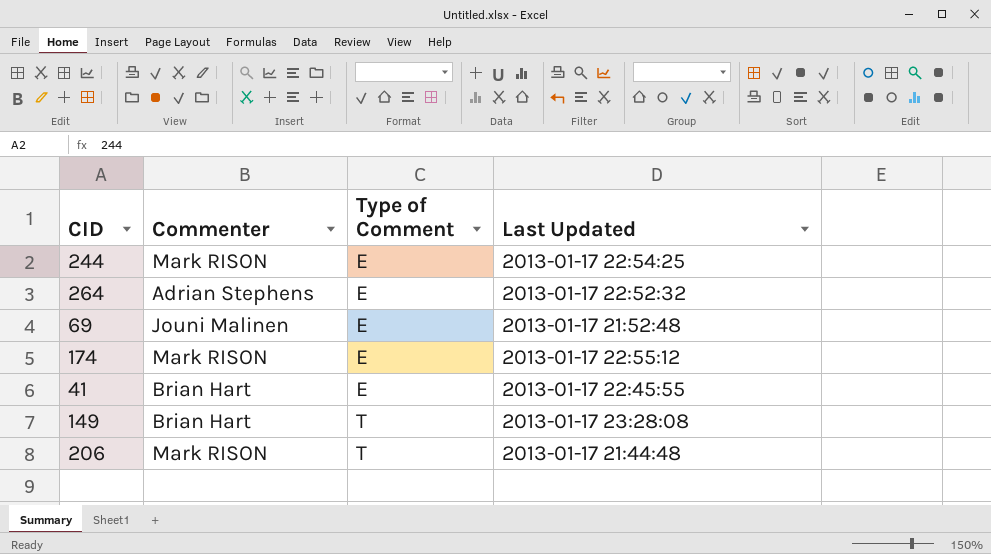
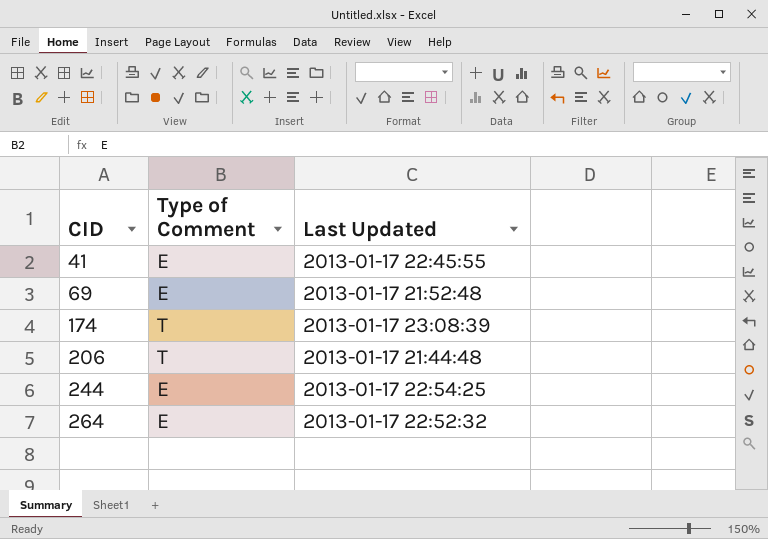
row order: Type of Comment ascending -> CID ascending
column Commenter | position: 2 -> none
row 149: Brian Hart | T | 2013-01-17 23:28:08 -> none
174 | Type of Comment: E -> T
174 | Last Updated: 2013-01-17 22:55:12 -> 2013-01-17 23:08:39

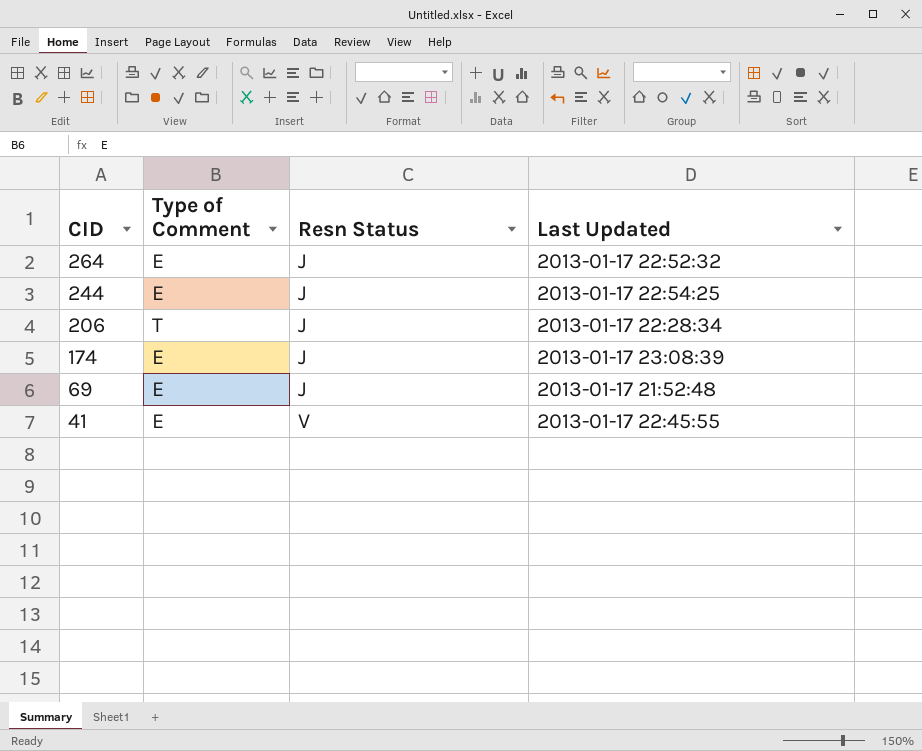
row order: CID ascending -> CID descending
column Resn Status | position: none -> 3
206 | Last Updated: 2013-01-17 21:44:48 -> 2013-01-17 22:28:34
174 | Type of Comment: T -> E

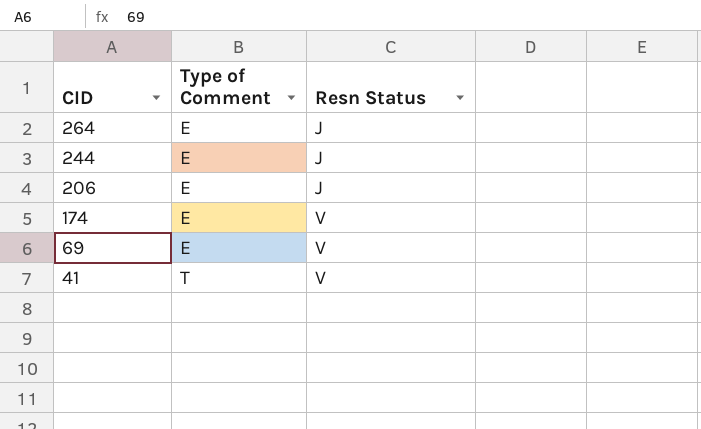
column Last Updated | position: 4 -> none
206 | Type of Comment: T -> E
174 | Resn Status: J -> V
69 | Resn Status: J -> V
41 | Type of Comment: E -> T

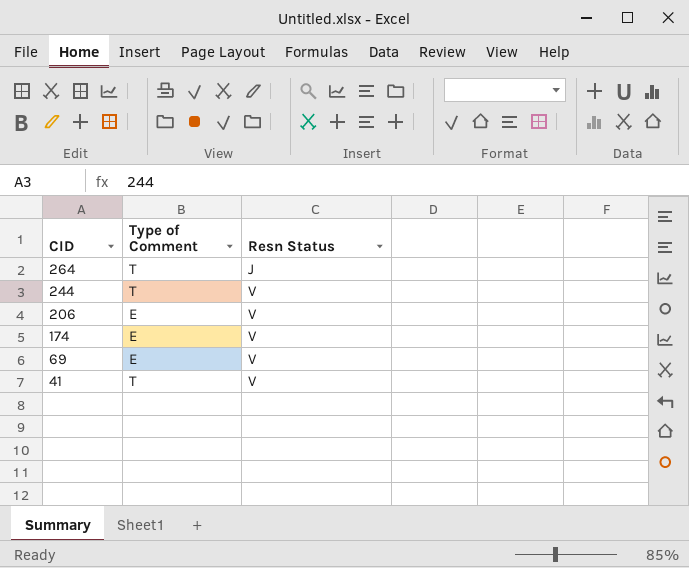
264 | Type of Comment: E -> T
244 | Type of Comment: E -> T
244 | Resn Status: J -> V
206 | Resn Status: J -> V

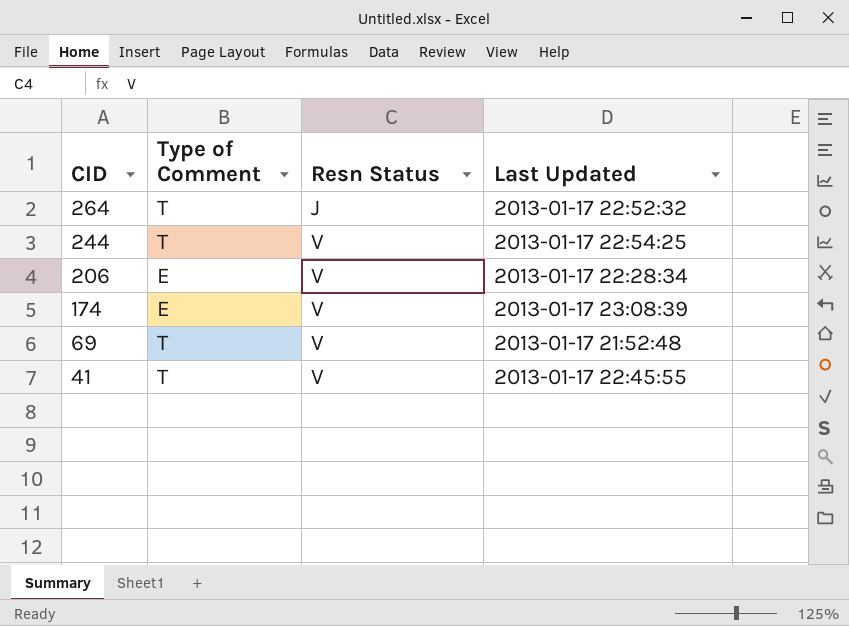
column Last Updated | position: none -> 4
69 | Type of Comment: E -> T

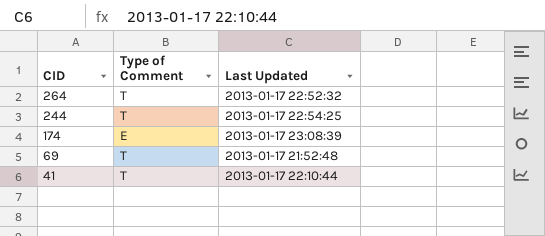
column Resn Status | position: 3 -> none
row 206: E | V | 2013-01-17 22:28:34 -> none
41 | Last Updated: 2013-01-17 22:45:55 -> 2013-01-17 22:10:44

